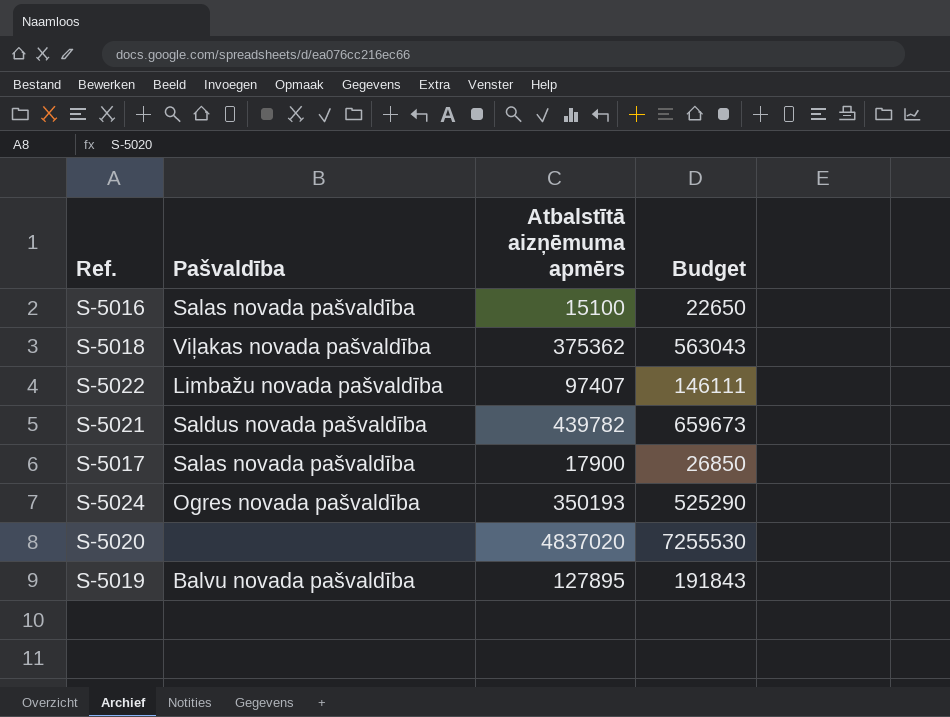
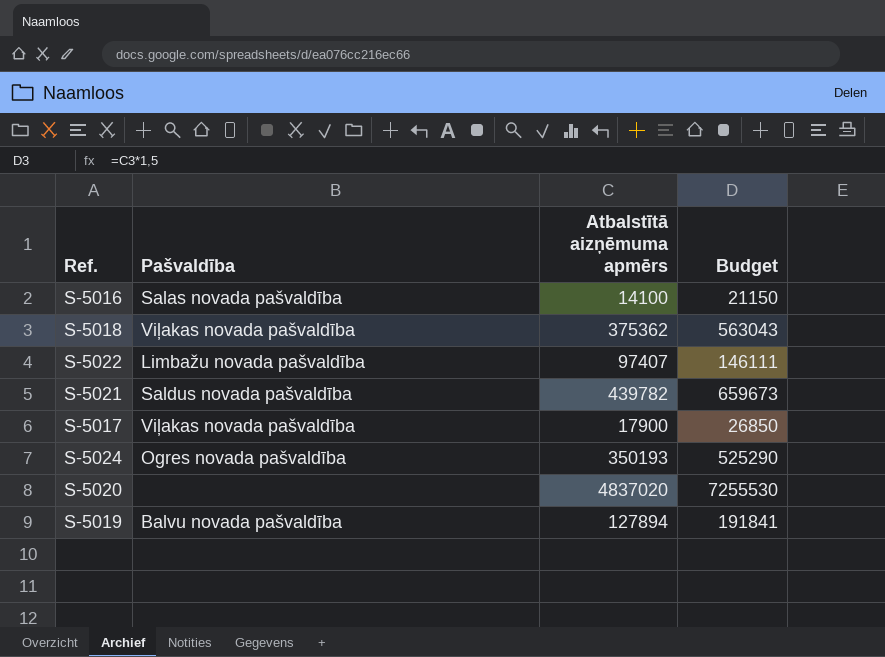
S-5016 | Atbalstītā aizņēmuma apmērs: 15100 -> 14100
S-5016 | Budget: 22650 -> 21150
S-5017 | Pašvaldība: Salas novada pašvaldība -> Viļakas novada pašvaldība
S-5019 | Atbalstītā aizņēmuma apmērs: 127895 -> 127894
S-5019 | Budget: 191843 -> 191841

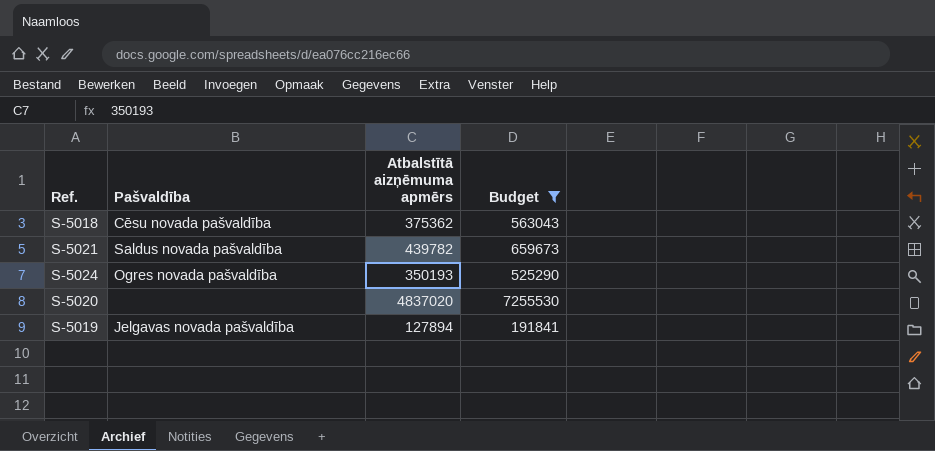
filter: none -> Budget >= 191841
S-5018 | Pašvaldība: Viļakas novada pašvaldība -> Cēsu novada pašvaldība
S-5019 | Pašvaldība: Balvu novada pašvaldība -> Jelgavas novada pašvaldība

